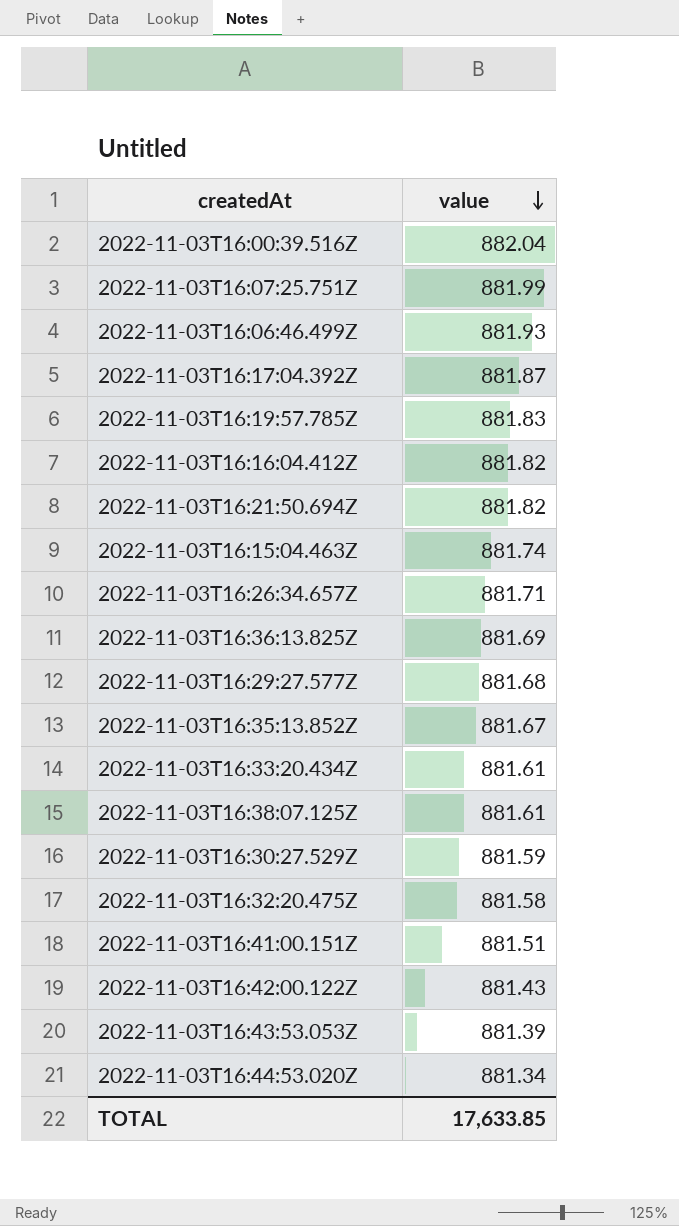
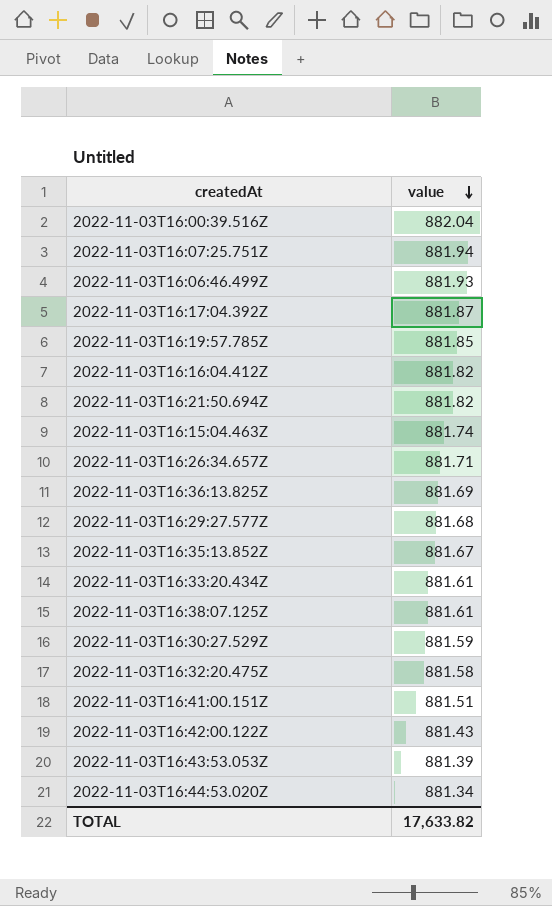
2022-11-03T16:07:25.751Z | value: 881.99 -> 881.94
2022-11-03T16:19:57.785Z | value: 881.83 -> 881.85
TOTAL | value: 17,633.85 -> 17,633.82

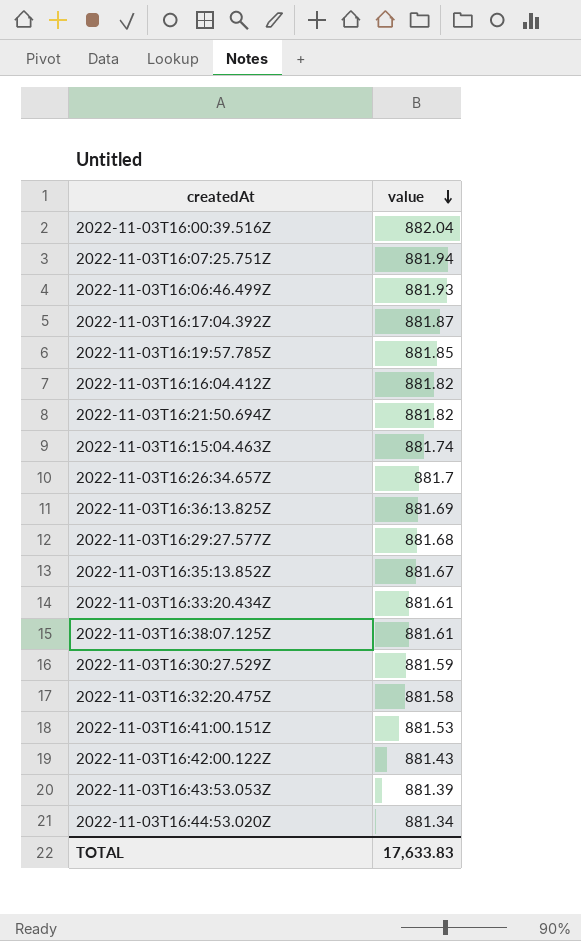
2022-11-03T16:26:34.657Z | value: 881.71 -> 881.7
2022-11-03T16:41:00.151Z | value: 881.51 -> 881.53
TOTAL | value: 17,633.82 -> 17,633.83

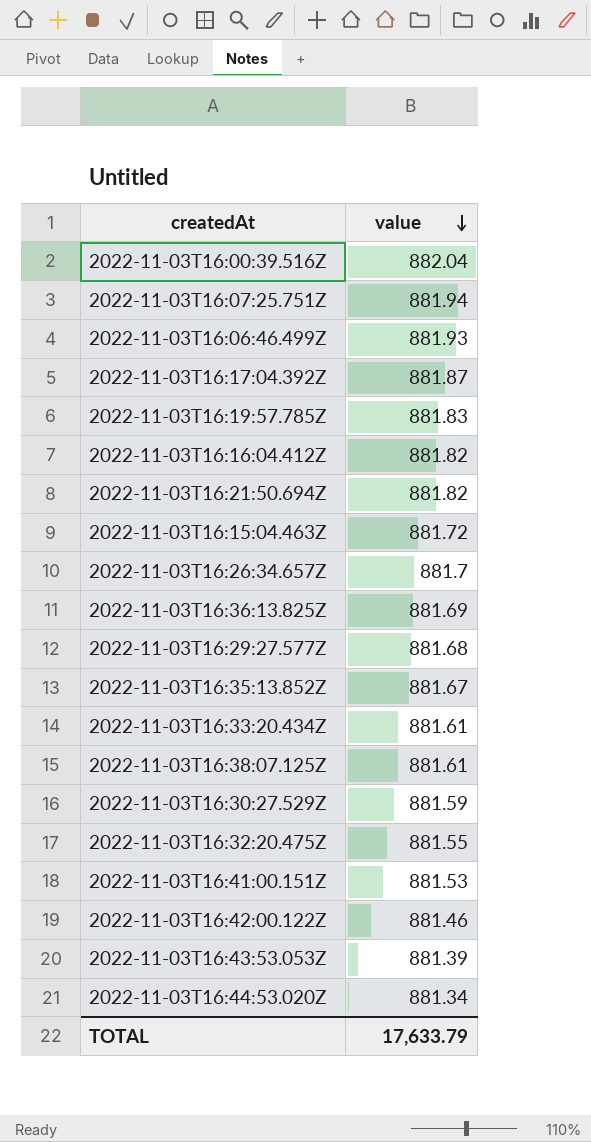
2022-11-03T16:19:57.785Z | value: 881.85 -> 881.83
2022-11-03T16:15:04.463Z | value: 881.74 -> 881.72
2022-11-03T16:32:20.475Z | value: 881.58 -> 881.55
2022-11-03T16:42:00.122Z | value: 881.43 -> 881.46
TOTAL | value: 17,633.83 -> 17,633.79

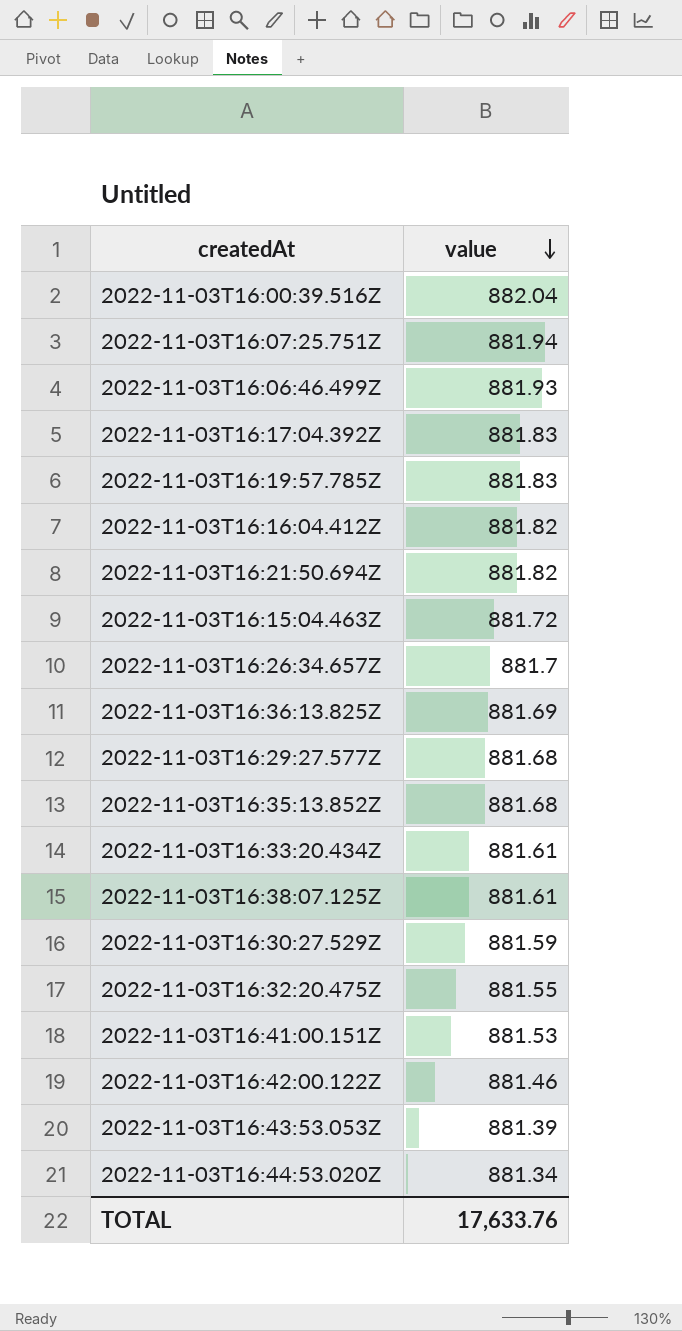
2022-11-03T16:17:04.392Z | value: 881.87 -> 881.83
2022-11-03T16:35:13.852Z | value: 881.67 -> 881.68
TOTAL | value: 17,633.79 -> 17,633.76

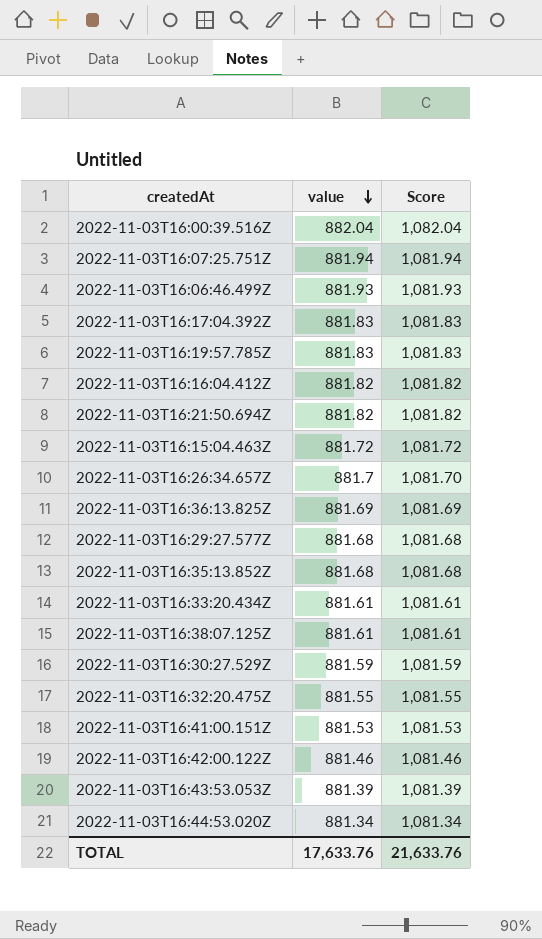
column Score | formula: none -> [value] + 200

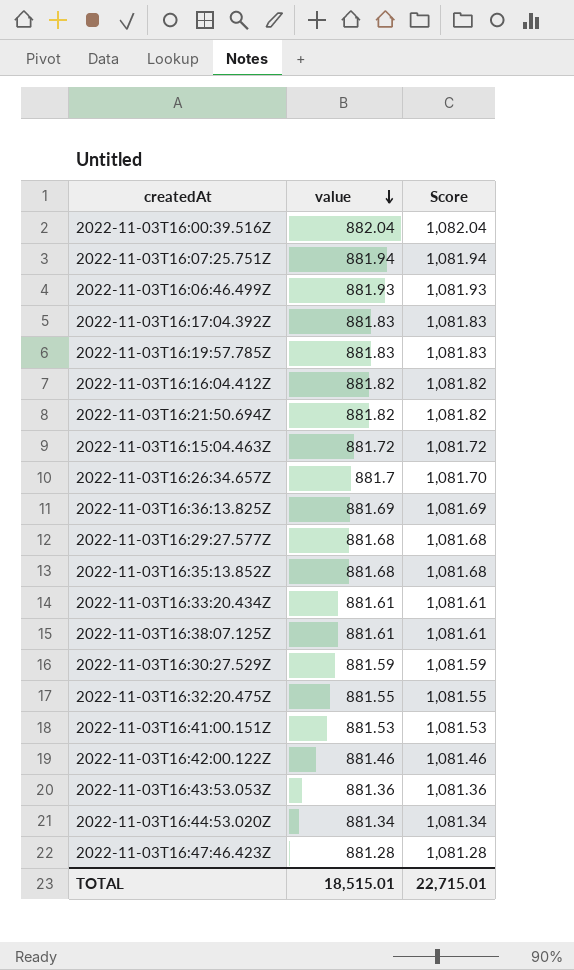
2022-11-03T16:43:53.053Z | value: 881.39 -> 881.36
2022-11-03T16:43:53.053Z | Score: 1,081.39 -> 1,081.36
row 2022-11-03T16:47:46.423Z: none -> 881.28 | 1,081.28
TOTAL | value: 17,633.76 -> 18,515.01
TOTAL | Score: 21,633.76 -> 22,715.01

